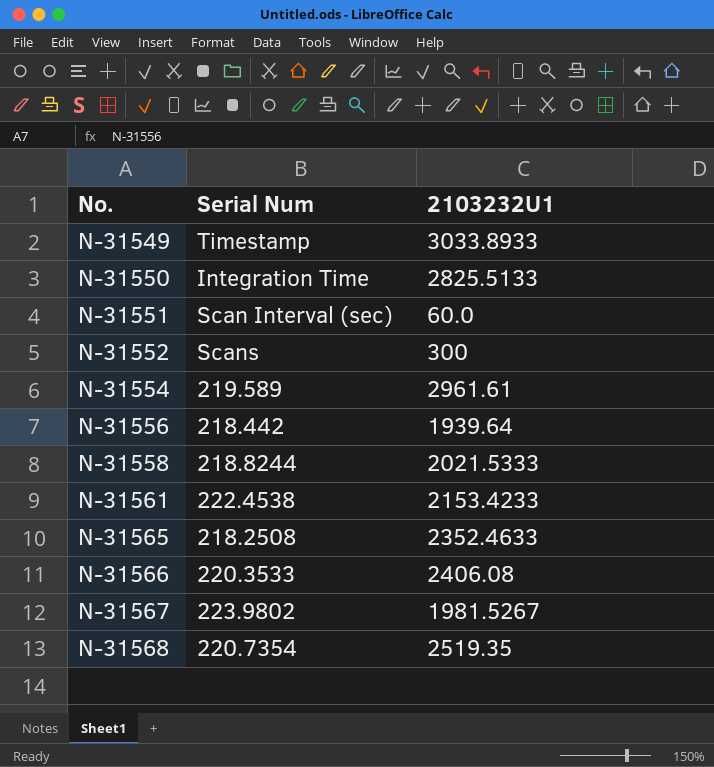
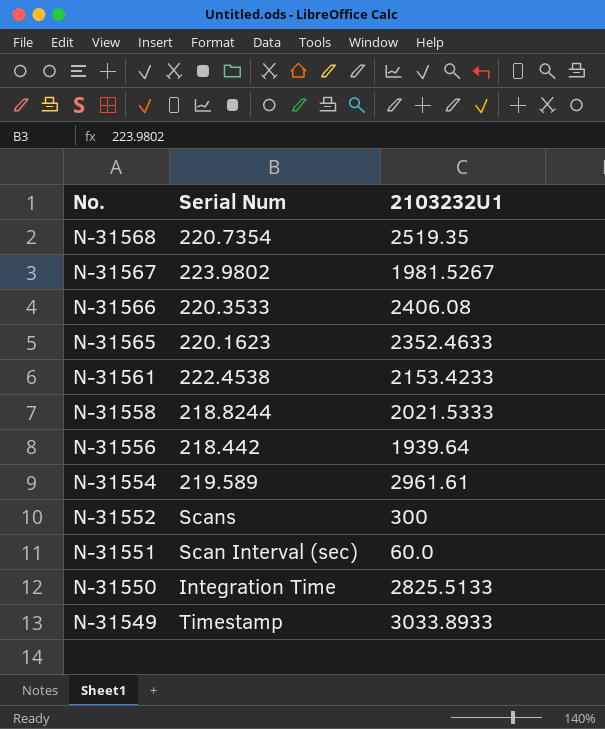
row order: No. ascending -> No. descending
N-31565 | Serial Num: 218.2508 -> 220.1623

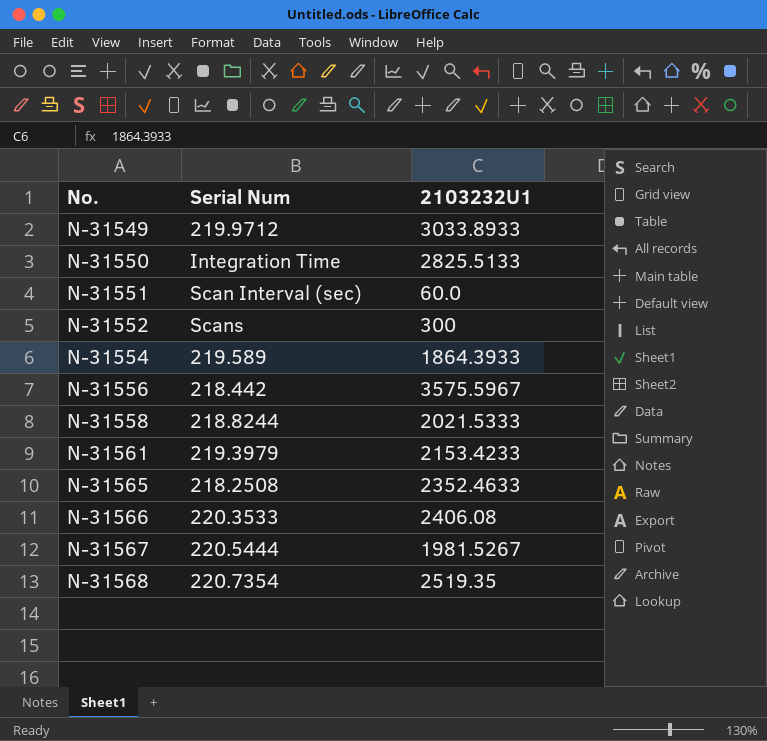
row order: No. descending -> No. ascending
N-31549 | Serial Num: Timestamp -> 219.9712
N-31554 | 2103232U1: 2961.61 -> 1864.3933
N-31556 | 2103232U1: 1939.64 -> 3575.5967
N-31561 | Serial Num: 222.4538 -> 219.3979
N-31565 | Serial Num: 220.1623 -> 218.2508
N-31567 | Serial Num: 223.9802 -> 220.5444

